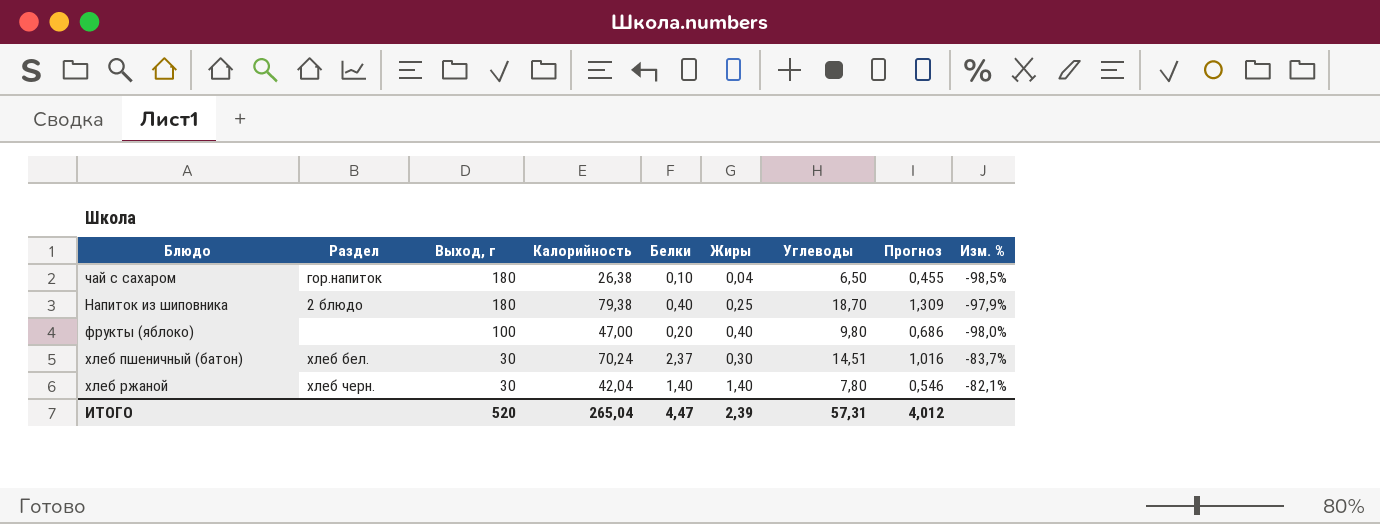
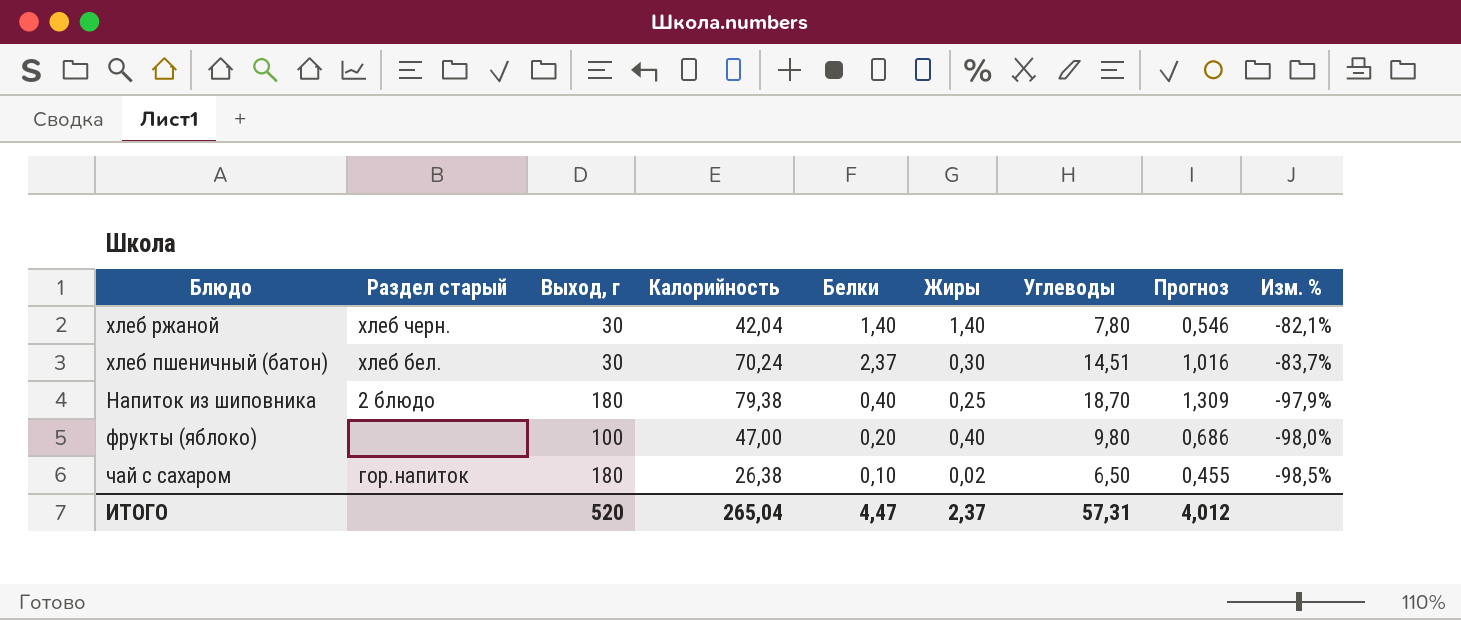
row order: Выход, г descending -> Изм. % descending
column name: Раздел -> Раздел старый
чай с сахаром | Жиры: 0,04 -> 0,02
ИТОГО | Жиры: 2,39 -> 2,37

